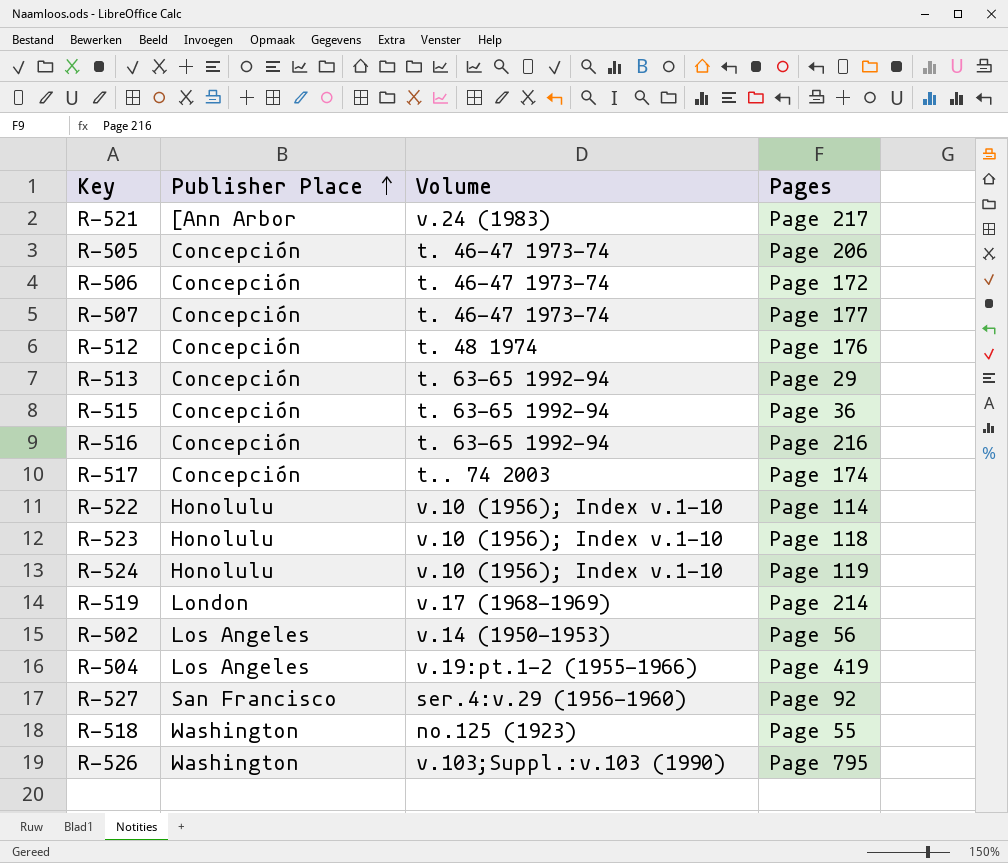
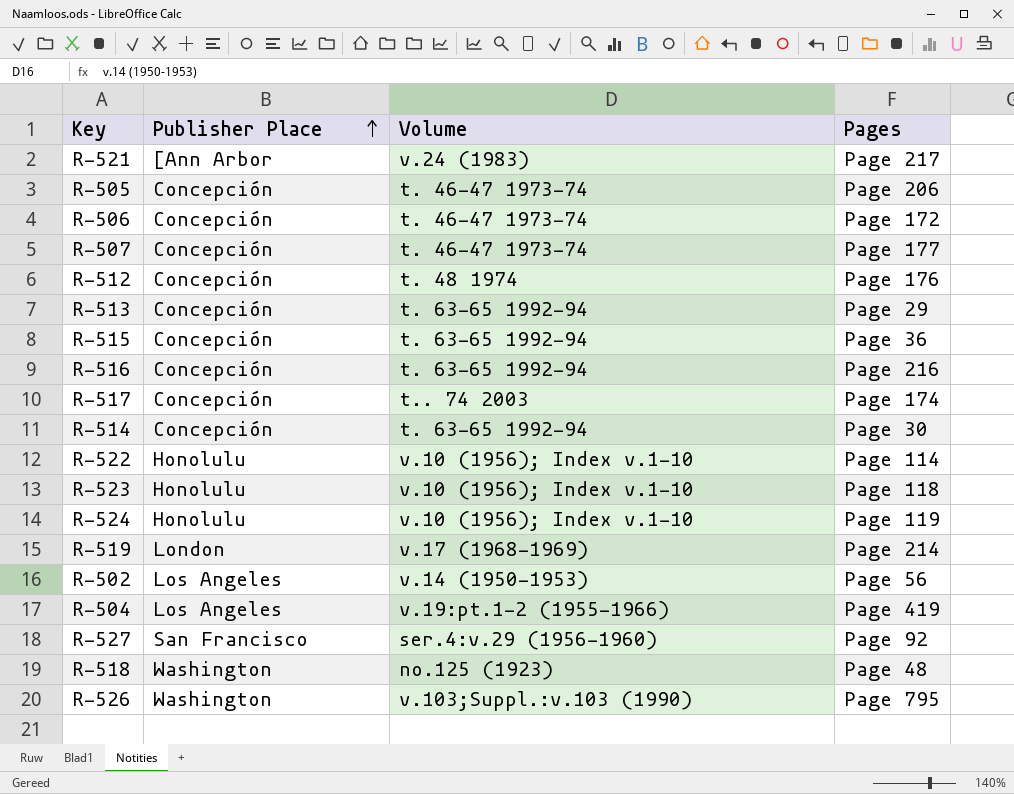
row R-514: none -> Concepción | t. 63-65 1992-94 | Page 30
R-518 | Pages: Page 55 -> Page 48

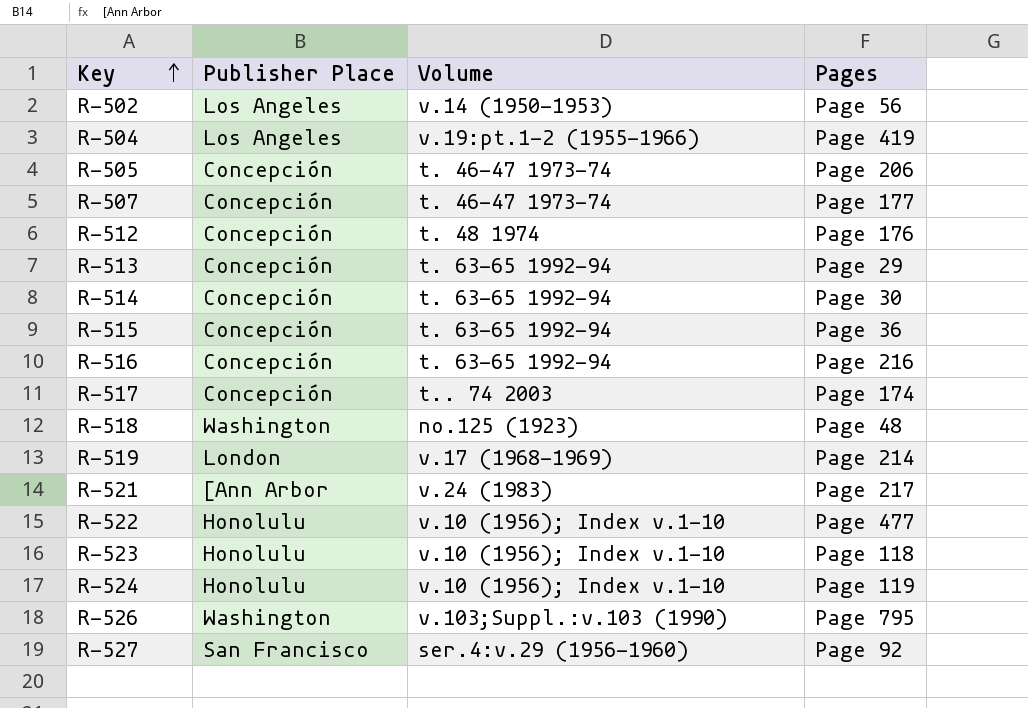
row order: Publisher Place ascending -> Key ascending
row R-506: Concepción | t. 46-47 1973-74 | Page 172 -> none
R-522 | Pages: Page 114 -> Page 477

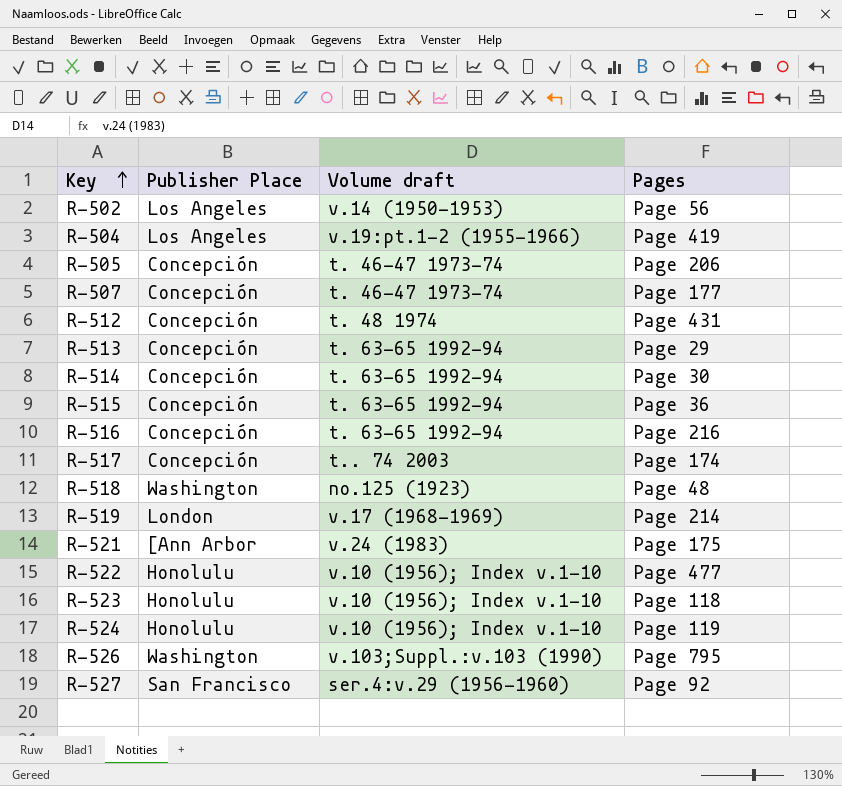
column name: Volume -> Volume draft
R-512 | Pages: Page 176 -> Page 431
R-521 | Pages: Page 217 -> Page 175

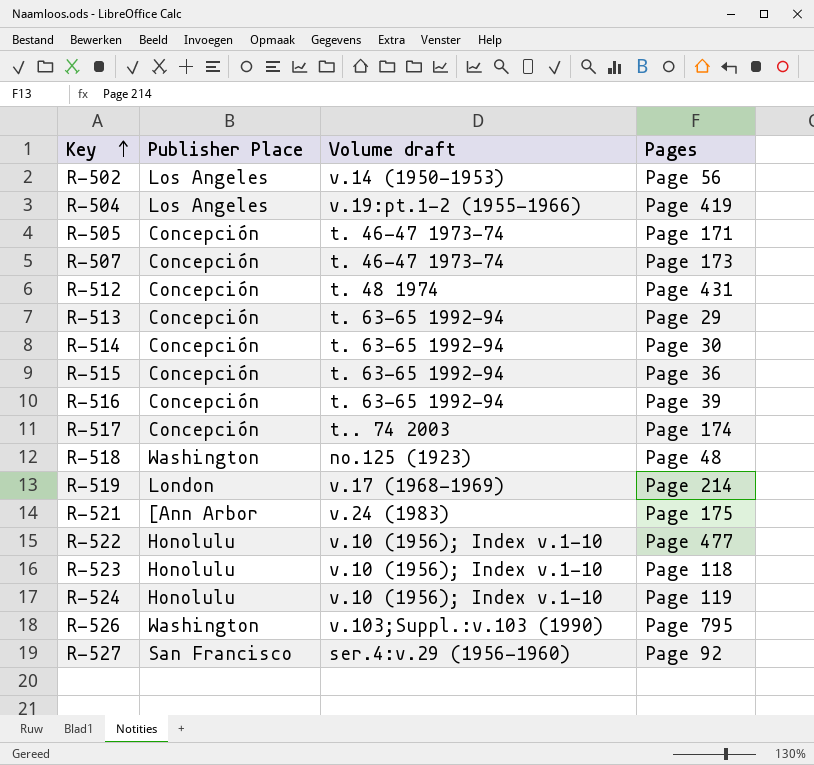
R-505 | Pages: Page 206 -> Page 171
R-507 | Pages: Page 177 -> Page 173
R-516 | Pages: Page 216 -> Page 39

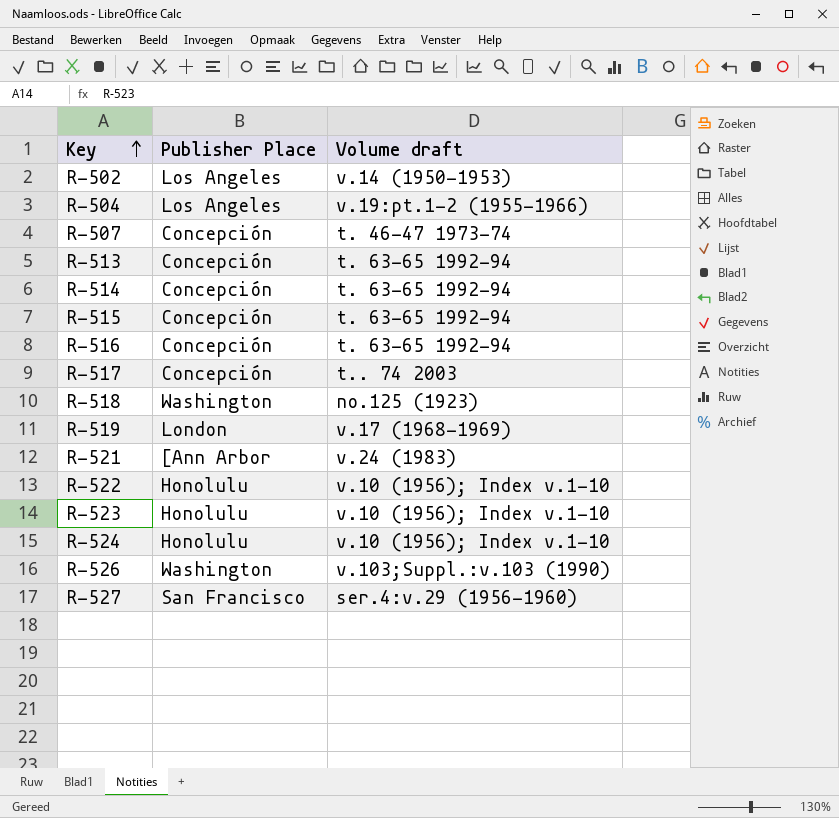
column Pages | position: 4 -> none
row R-505: Concepción | t. 46-47 1973-74 | Page 171 -> none
row R-512: Concepción | t. 48 1974 | Page 431 -> none

